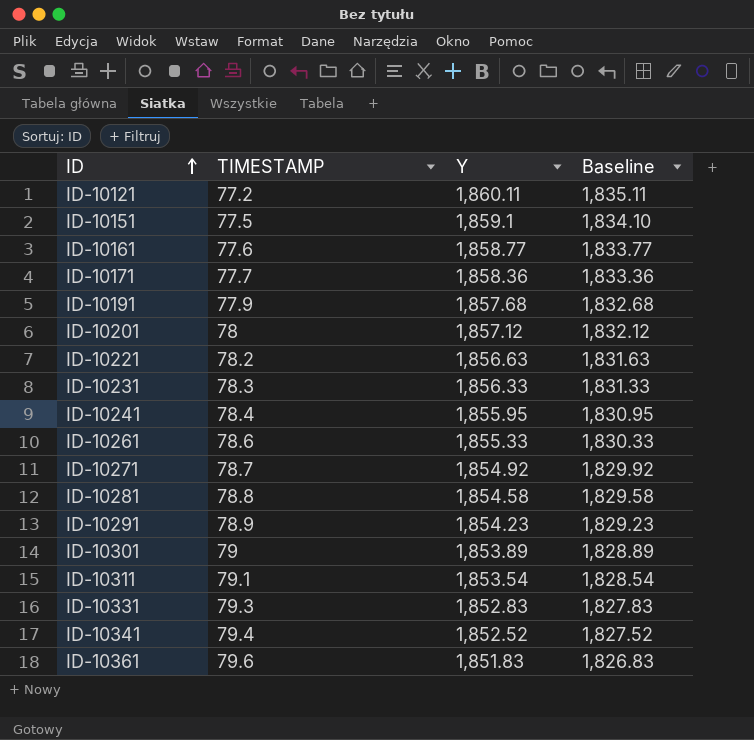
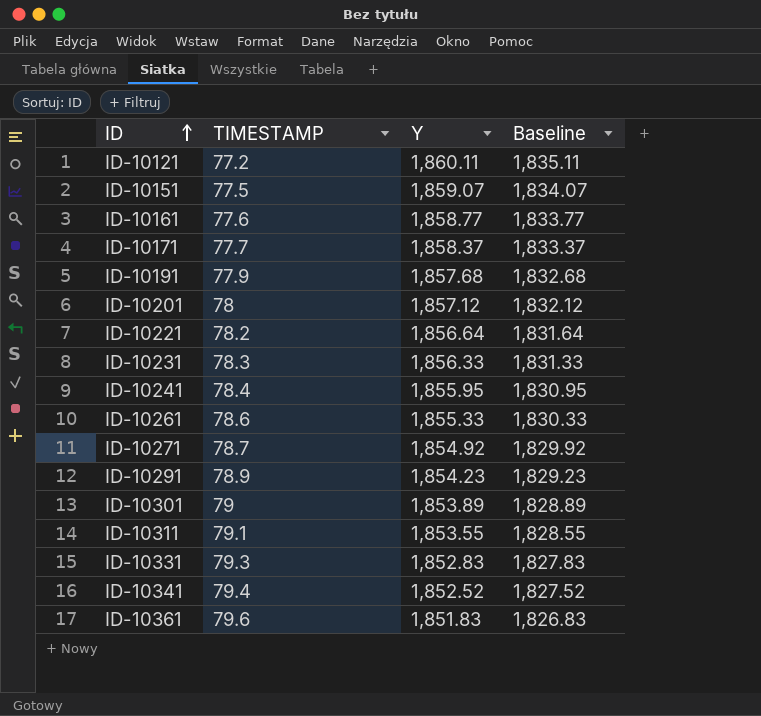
row ID-10281: 78.8 | 1,854.58 | 1,829.58 -> none
ID-10151 | Y: 1,859.1 -> 1,859.07
ID-10151 | Baseline: 1,834.10 -> 1,834.07
ID-10171 | Y: 1,858.36 -> 1,858.37
ID-10171 | Baseline: 1,833.36 -> 1,833.37
ID-10221 | Y: 1,856.63 -> 1,856.64
ID-10221 | Baseline: 1,831.63 -> 1,831.64
ID-10311 | Y: 1,853.54 -> 1,853.55
ID-10311 | Baseline: 1,828.54 -> 1,828.55

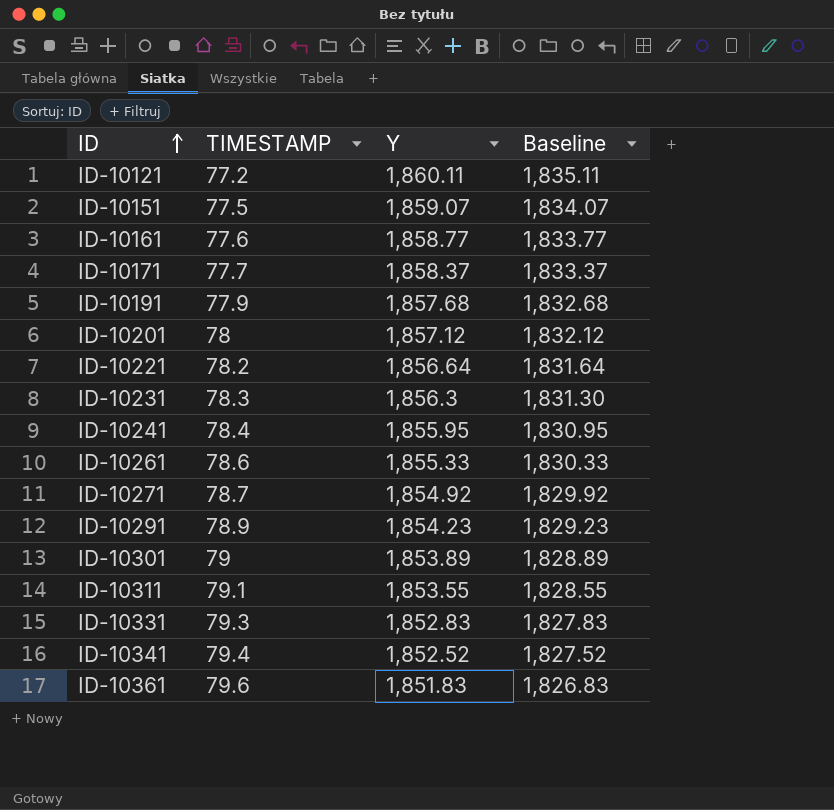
ID-10231 | Y: 1,856.33 -> 1,856.3
ID-10231 | Baseline: 1,831.33 -> 1,831.30

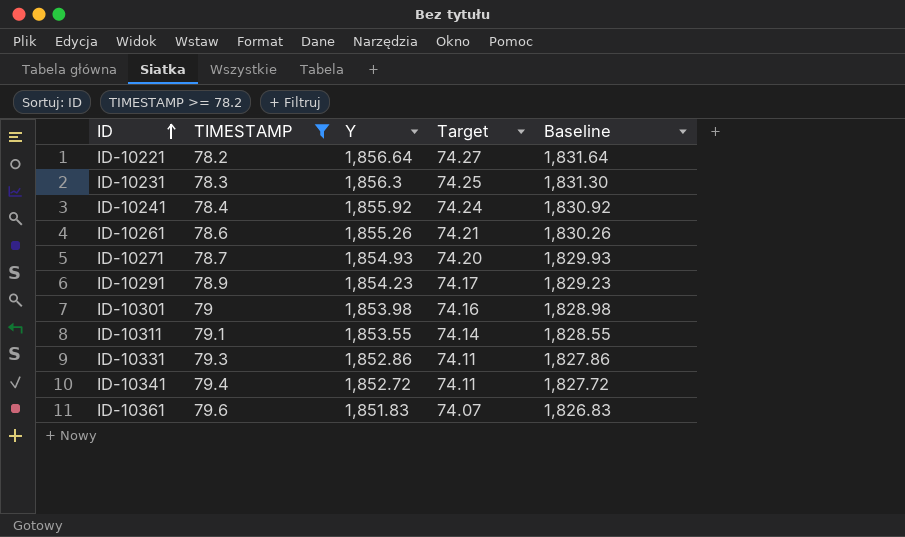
filter: none -> TIMESTAMP >= 78.2
column Target | formula: none -> [Y] * 0.04
ID-10241 | Y: 1,855.95 -> 1,855.92
ID-10241 | Baseline: 1,830.95 -> 1,830.92
ID-10261 | Y: 1,855.33 -> 1,855.26
ID-10261 | Baseline: 1,830.33 -> 1,830.26
ID-10271 | Y: 1,854.92 -> 1,854.93
ID-10271 | Baseline: 1,829.92 -> 1,829.93
ID-10301 | Y: 1,853.89 -> 1,853.98
ID-10301 | Baseline: 1,828.89 -> 1,828.98
ID-10331 | Y: 1,852.83 -> 1,852.86
ID-10331 | Baseline: 1,827.83 -> 1,827.86
ID-10341 | Y: 1,852.52 -> 1,852.72
ID-10341 | Baseline: 1,827.52 -> 1,827.72

